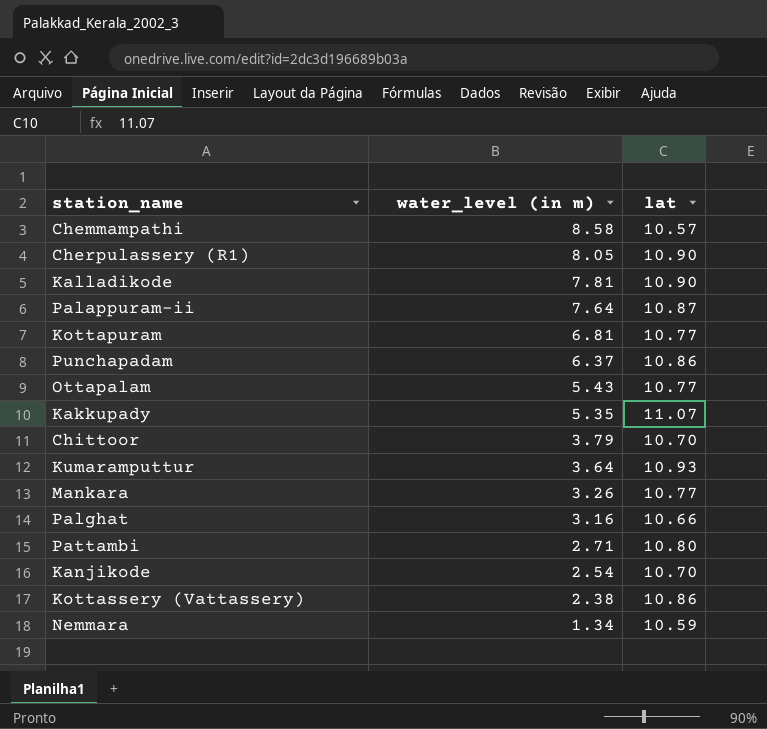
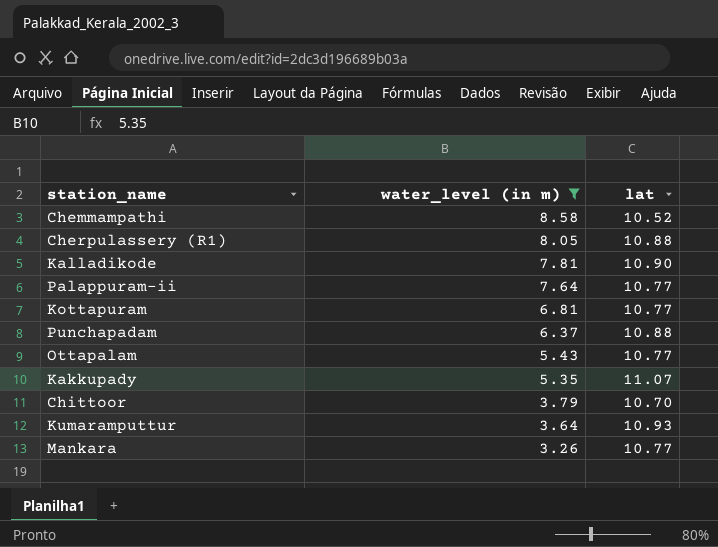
filter: none -> water_level (in m) >= 3.26
Chemmampathi | lat: 10.57 -> 10.52
Cherpulassery (R1) | lat: 10.90 -> 10.88
Palappuram-ii | lat: 10.87 -> 10.77
Punchapadam | lat: 10.86 -> 10.88

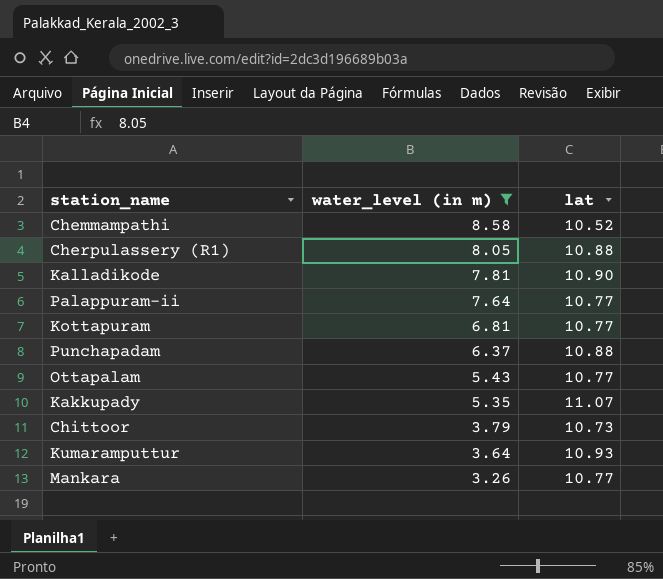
Chittoor | lat: 10.70 -> 10.73

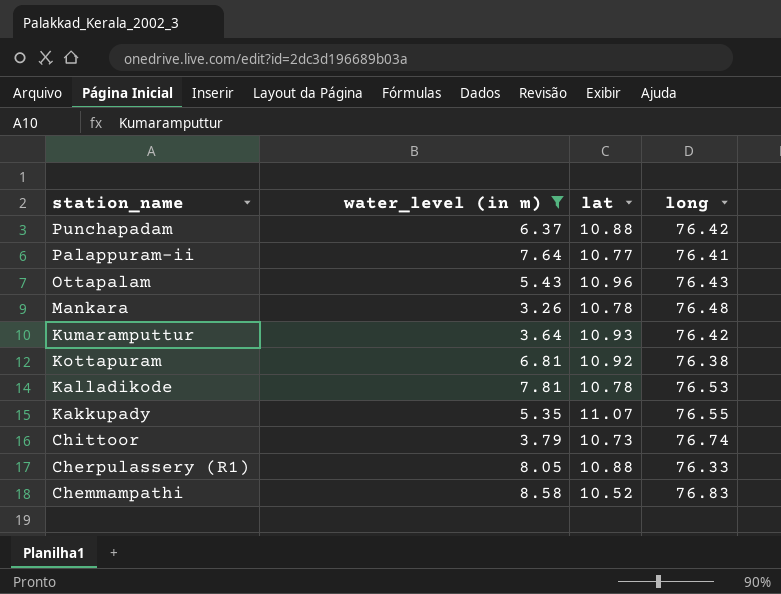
row order: water_level (in m) descending -> station_name descending
column long | position: none -> 4
Ottapalam | lat: 10.77 -> 10.96
Mankara | lat: 10.77 -> 10.78
Kottapuram | lat: 10.77 -> 10.92
Kalladikode | lat: 10.90 -> 10.78

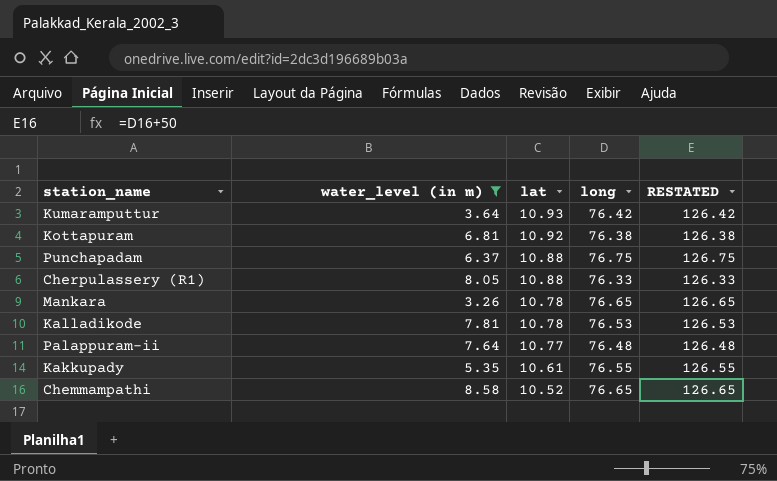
row order: station_name descending -> lat descending
column RESTATED | formula: none -> [long] + 50
row Ottapalam: 5.43 | 10.96 | 76.43 -> none
row Chittoor: 3.79 | 10.73 | 76.74 -> none
Punchapadam | long: 76.42 -> 76.75
Mankara | long: 76.48 -> 76.65
Palappuram-ii | long: 76.41 -> 76.48
Kakkupady | lat: 11.07 -> 10.61
Chemmampathi | long: 76.83 -> 76.65

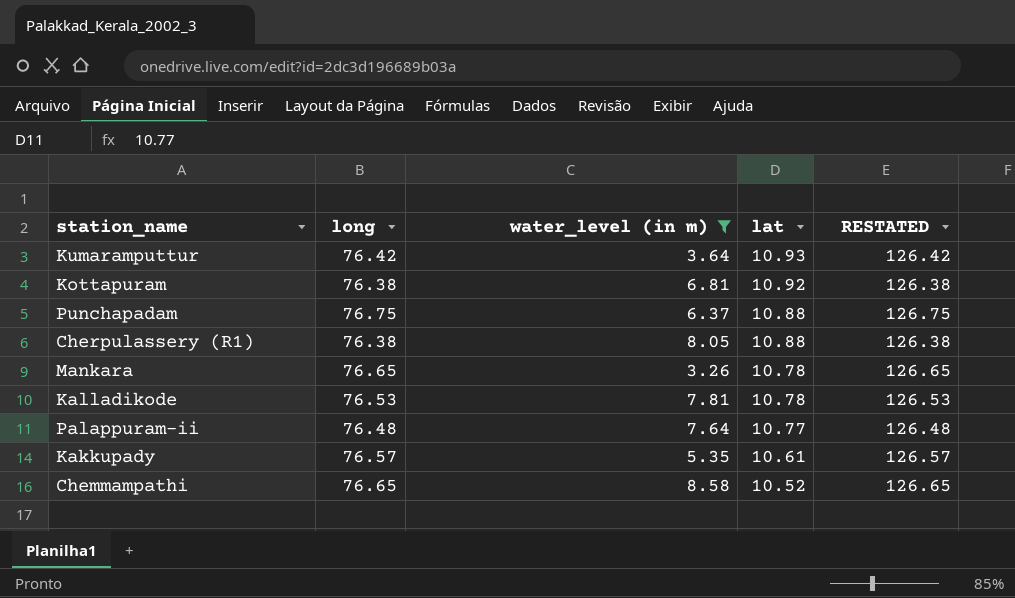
column long | position: 4 -> 2
Cherpulassery (R1) | long: 76.33 -> 76.38
Cherpulassery (R1) | RESTATED: 126.33 -> 126.38
Kakkupady | long: 76.55 -> 76.57
Kakkupady | RESTATED: 126.55 -> 126.57

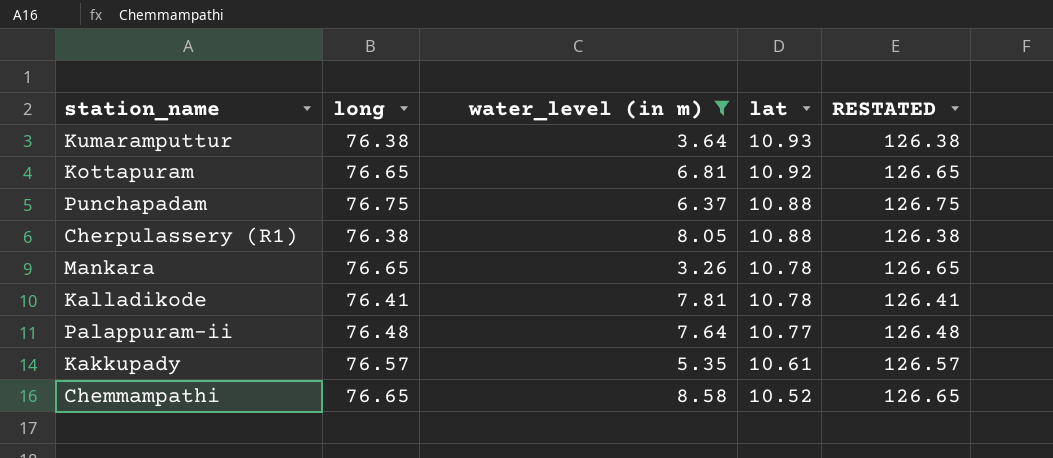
Kumaramputtur | long: 76.42 -> 76.38
Kumaramputtur | RESTATED: 126.42 -> 126.38
Kottapuram | long: 76.38 -> 76.65
Kottapuram | RESTATED: 126.38 -> 126.65
Kalladikode | long: 76.53 -> 76.41
Kalladikode | RESTATED: 126.53 -> 126.41

